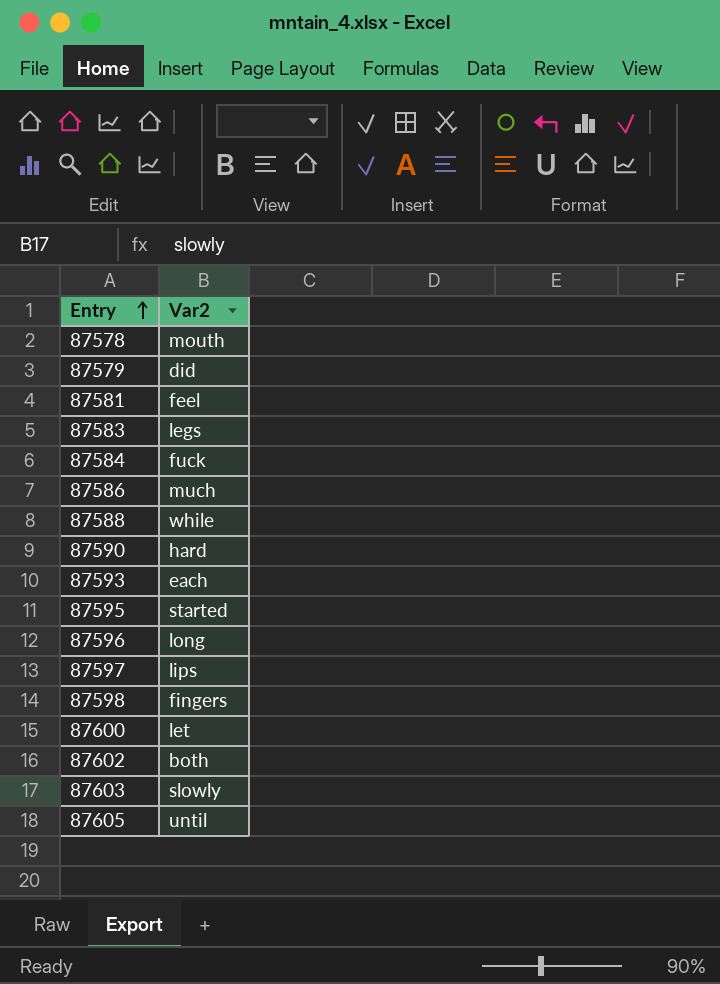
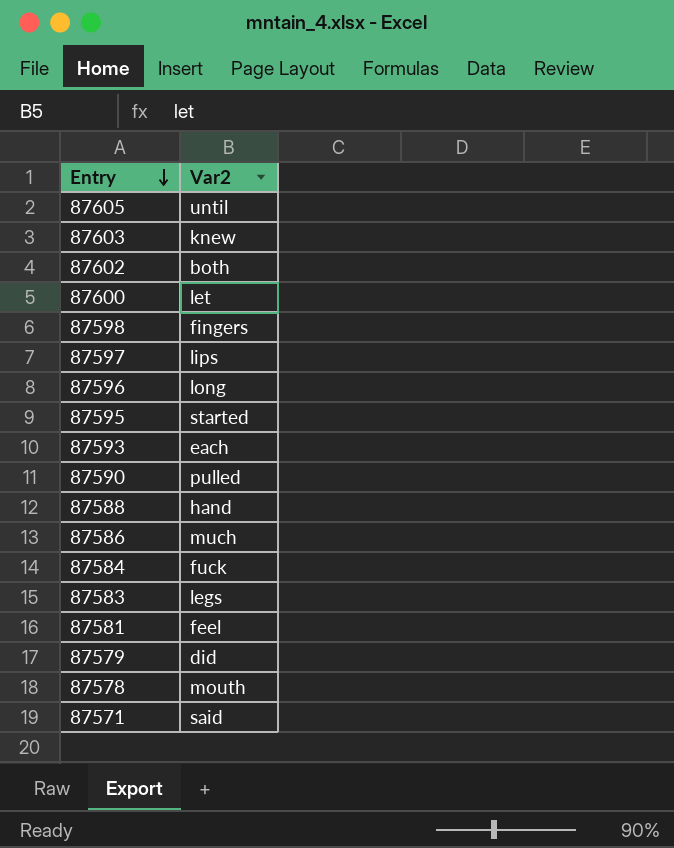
row order: Entry ascending -> Entry descending
87603 | Var2: slowly -> knew
87590 | Var2: hard -> pulled
87588 | Var2: while -> hand
row 87571: none -> said

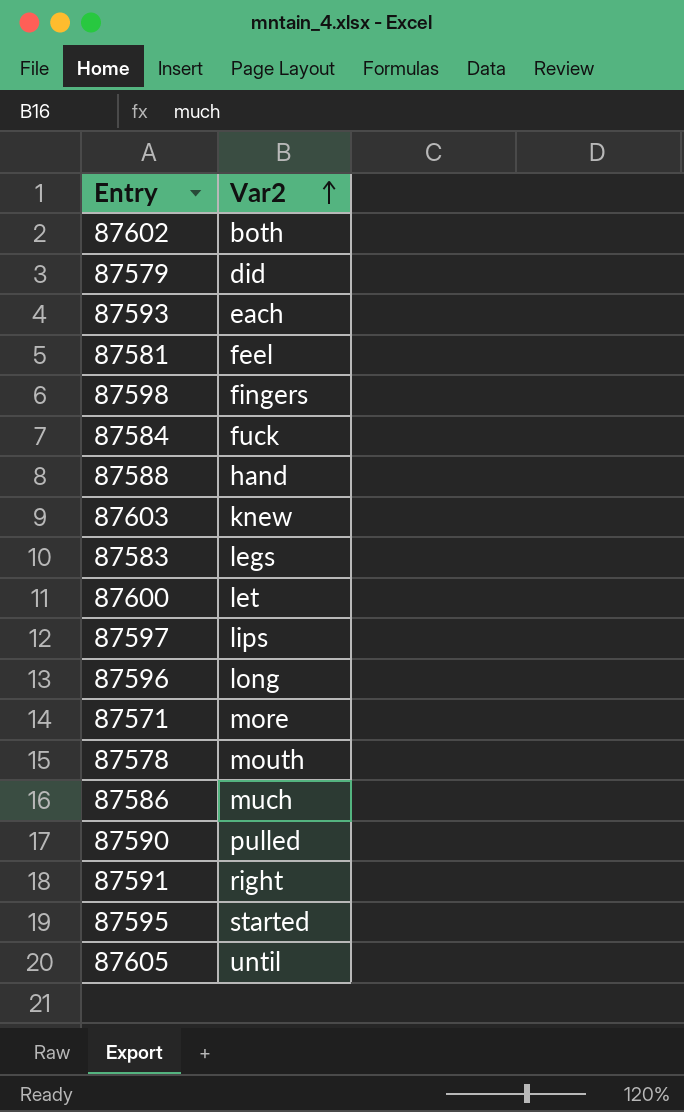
row order: Entry descending -> Var2 ascending
87571 | Var2: said -> more
row 87591: none -> right

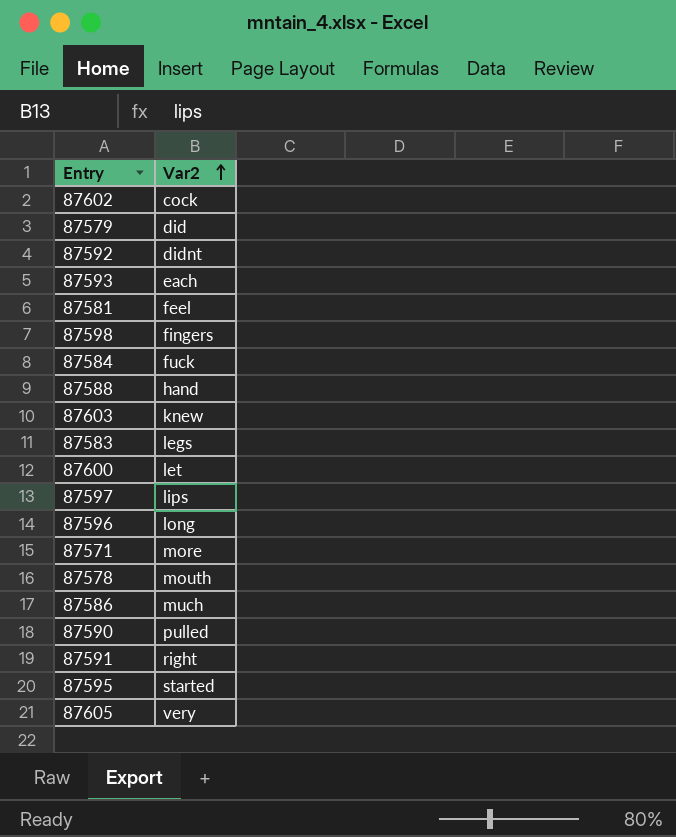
87602 | Var2: both -> cock
row 87592: none -> didnt
87605 | Var2: until -> very

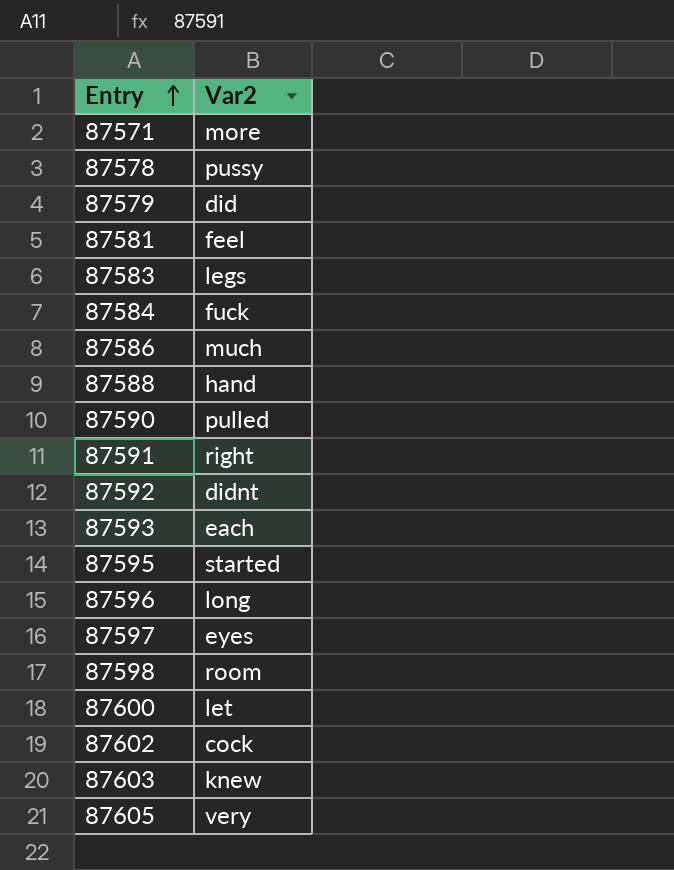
row order: Var2 ascending -> Entry ascending
87578 | Var2: mouth -> pussy
87597 | Var2: lips -> eyes
87598 | Var2: fingers -> room

